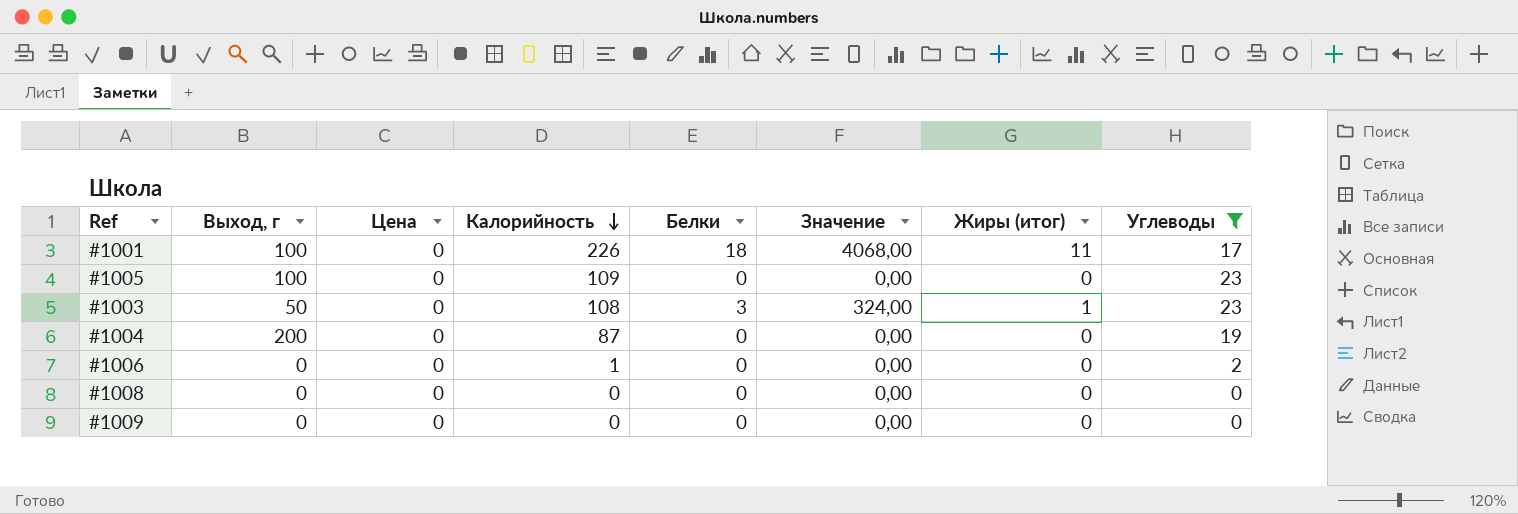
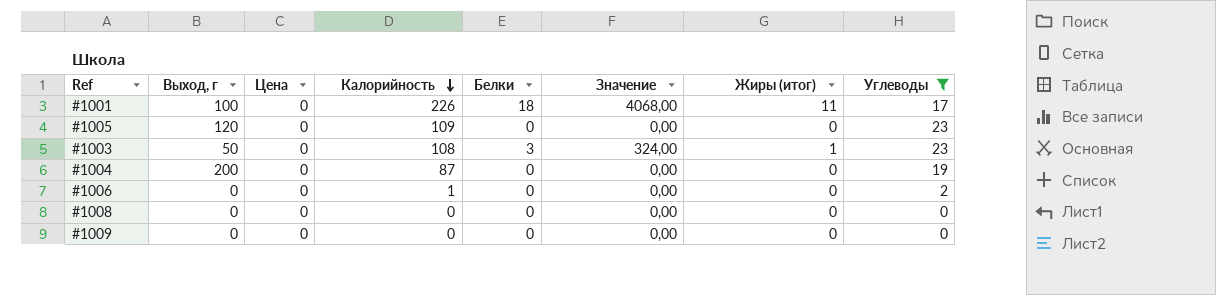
#1005 | Выход, г: 100 -> 120

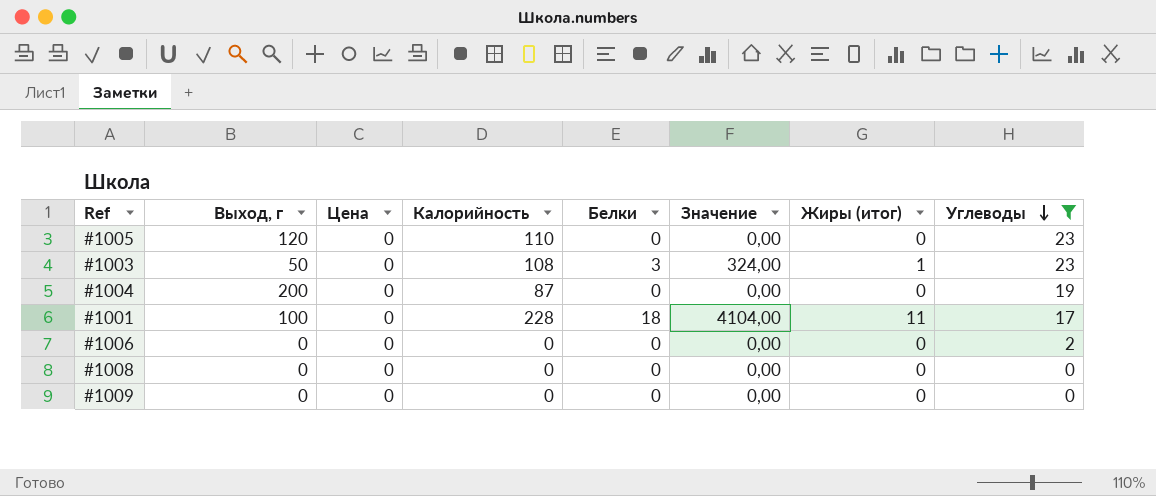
row order: Калорийность descending -> Углеводы descending
#1005 | Калорийность: 109 -> 110
#1001 | Калорийность: 226 -> 228
#1001 | Значение: 4068,00 -> 4104,00
#1006 | Калорийность: 1 -> 0

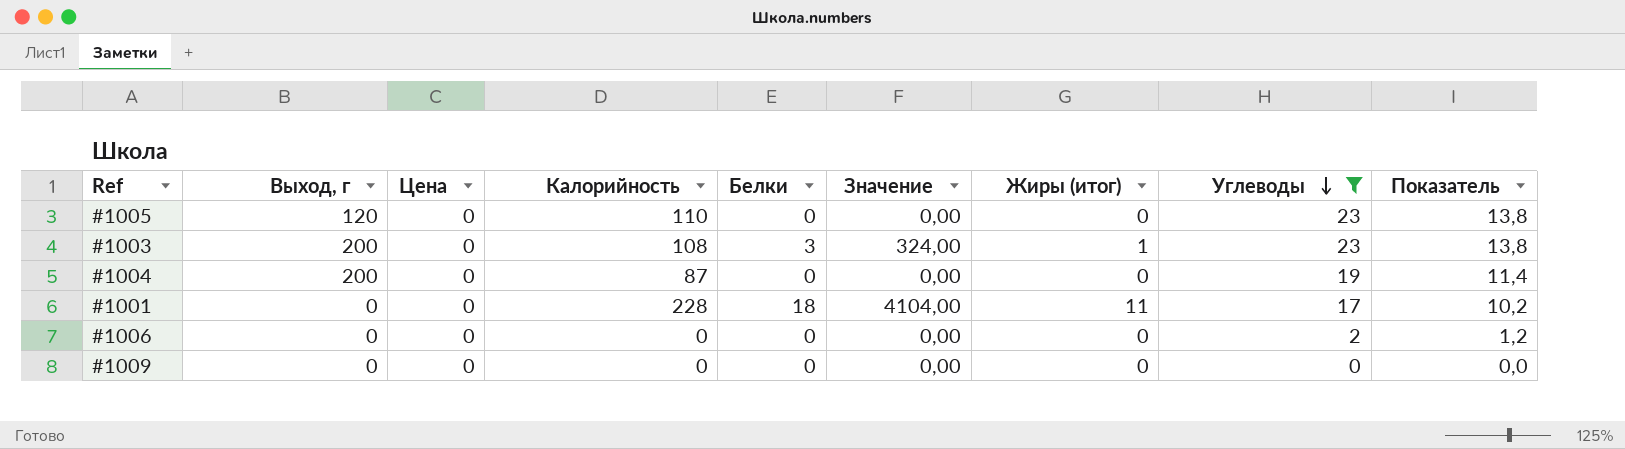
column Показатель | formula: none -> [Углеводы] * 0,6
row #1008: 0 | 0 | 0 | 0 | 0,00 | 0 | 0 -> none
#1003 | Выход, г: 50 -> 200
#1001 | Выход, г: 100 -> 0

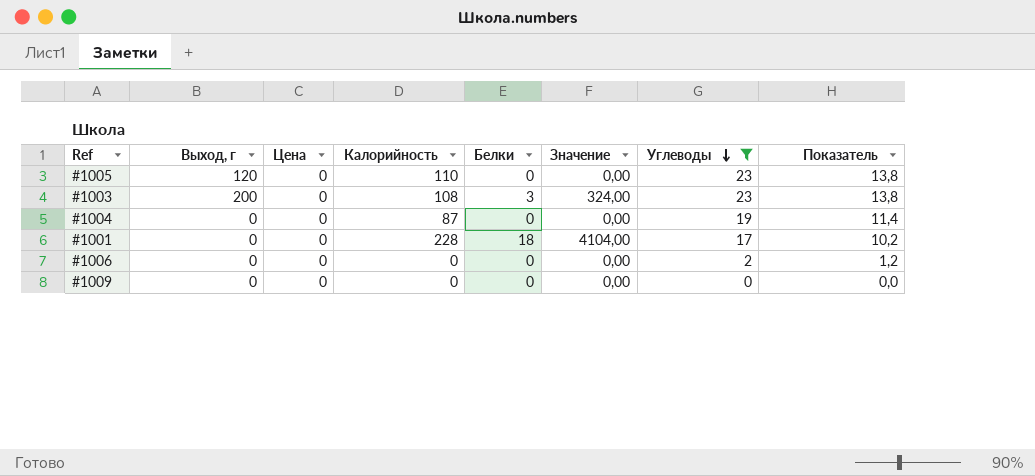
column Жиры (итог) | position: 7 -> none
#1004 | Выход, г: 200 -> 0

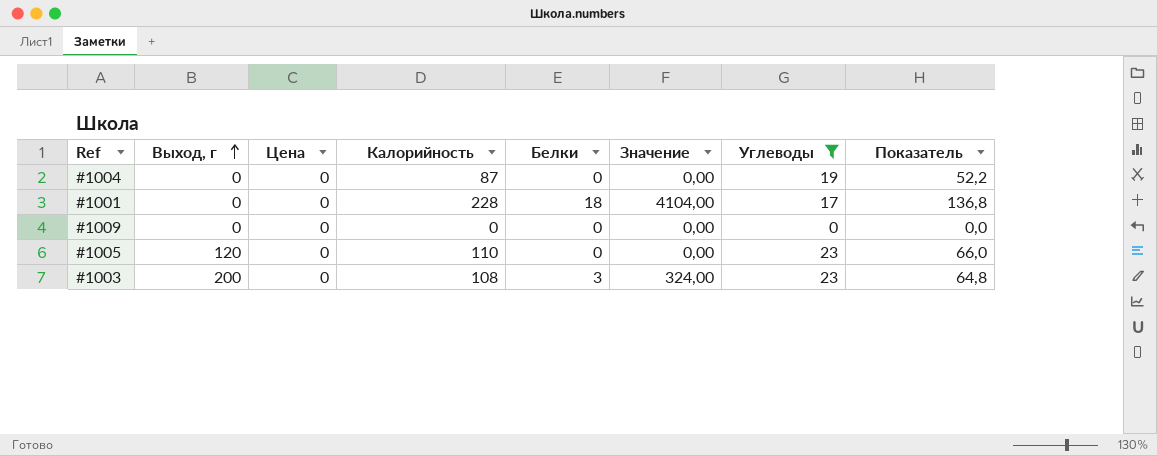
row order: Углеводы descending -> Выход, г ascending
column Показатель | formula: [Углеводы] * 0,6 -> [Калорийность] * 0,6
row #1006: 0 | 0 | 0 | 0 | 0,00 | 2 | 1,2 -> none

